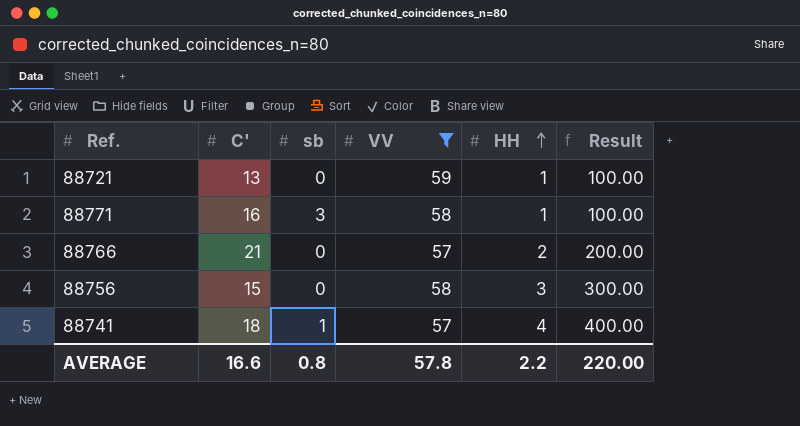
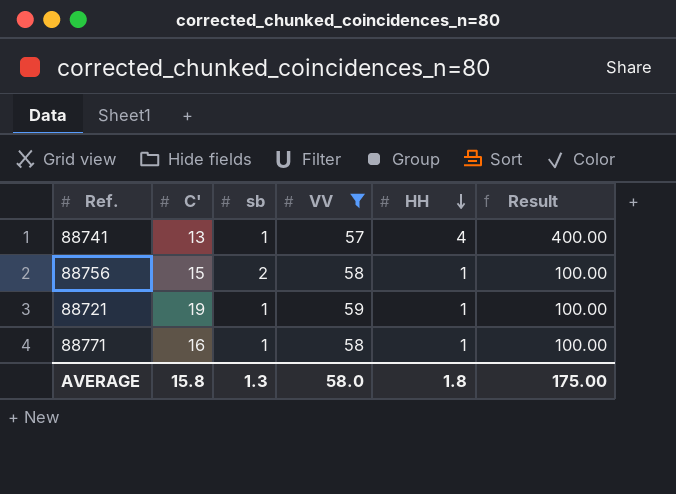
row order: HH ascending -> HH descending
row 88766: 21 | 0 | 57 | 2 | 200.00 -> none
88741 | C': 18 -> 13
88756 | sb: 0 -> 2
88756 | HH: 3 -> 1
88756 | Result: 300.00 -> 100.00
88721 | C': 13 -> 19
88721 | sb: 0 -> 1
88771 | sb: 3 -> 1
AVERAGE | C': 16.6 -> 15.8
AVERAGE | sb: 0.8 -> 1.3
AVERAGE | VV: 57.8 -> 58.0
AVERAGE | HH: 2.2 -> 1.8
AVERAGE | Result: 220.00 -> 175.00

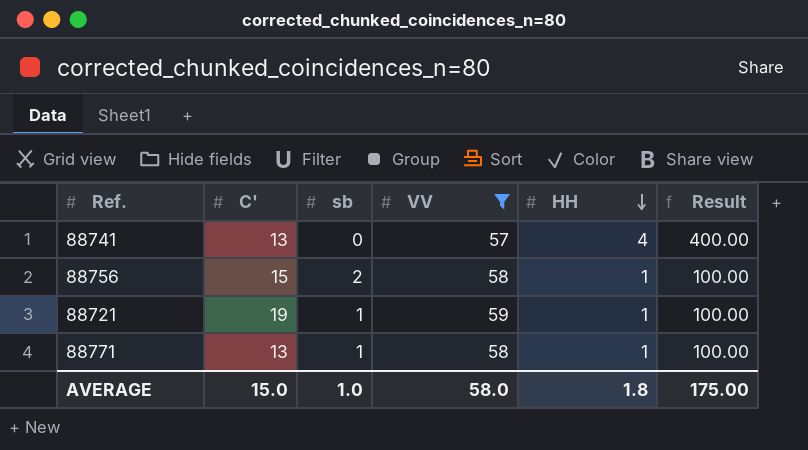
88741 | sb: 1 -> 0
88771 | C': 16 -> 13
AVERAGE | C': 15.8 -> 15.0
AVERAGE | sb: 1.3 -> 1.0

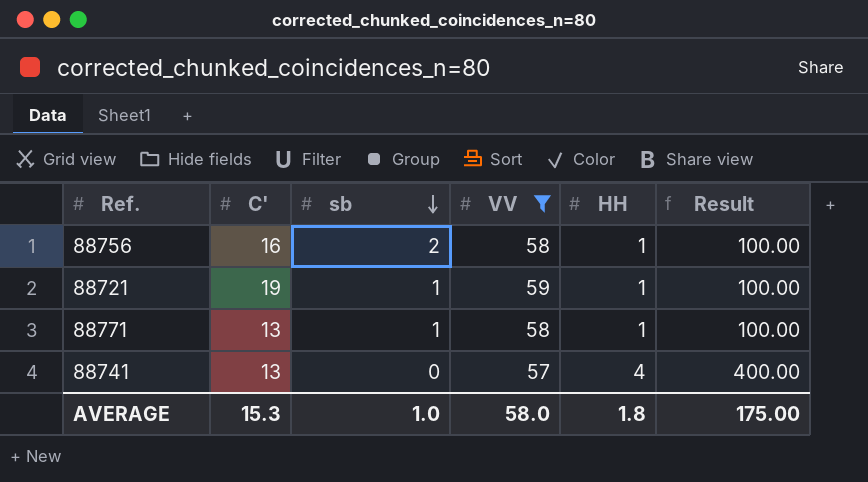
row order: HH descending -> sb descending
88756 | C': 15 -> 16
AVERAGE | C': 15.0 -> 15.3

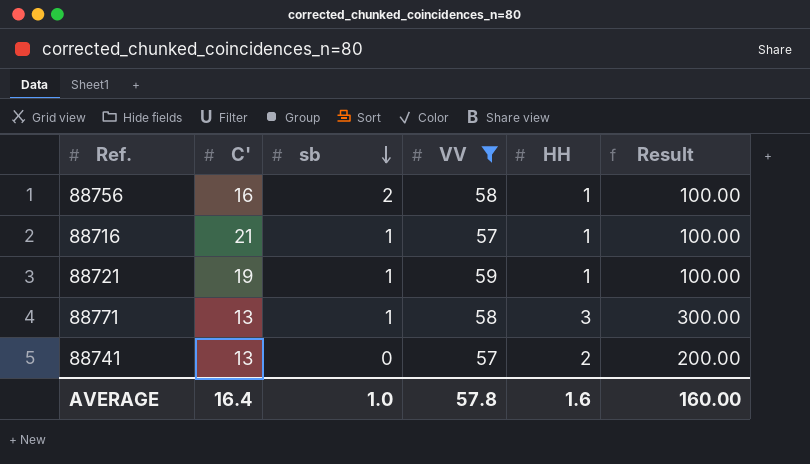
row 88716: none -> 21 | 1 | 57 | 1 | 100.00
88771 | HH: 1 -> 3
88771 | Result: 100.00 -> 300.00
88741 | HH: 4 -> 2
88741 | Result: 400.00 -> 200.00
AVERAGE | C': 15.3 -> 16.4
AVERAGE | VV: 58.0 -> 57.8
AVERAGE | HH: 1.8 -> 1.6
AVERAGE | Result: 175.00 -> 160.00

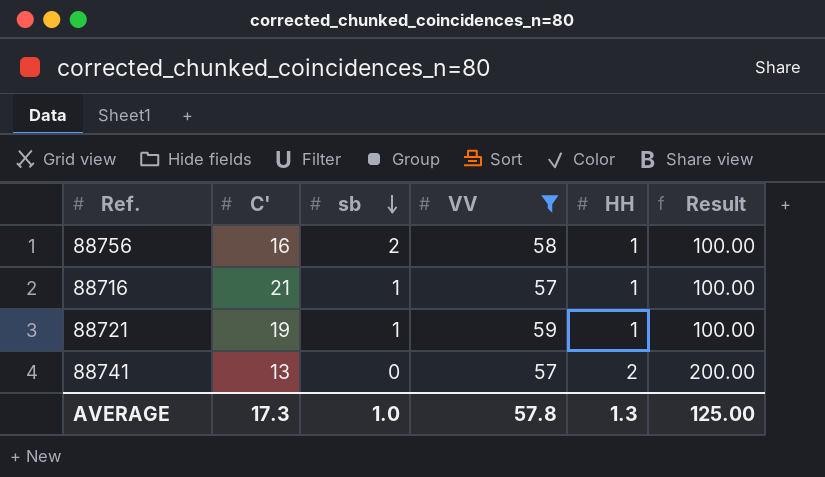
row 88771: 13 | 1 | 58 | 3 | 300.00 -> none
AVERAGE | C': 16.4 -> 17.3
AVERAGE | HH: 1.6 -> 1.3
AVERAGE | Result: 160.00 -> 125.00

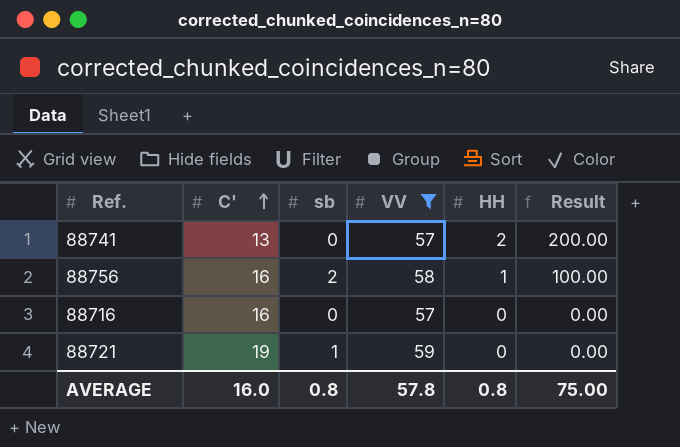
row order: sb descending -> C' ascending
88716 | C': 21 -> 16
88716 | sb: 1 -> 0
88716 | HH: 1 -> 0
88716 | Result: 100.00 -> 0.00
88721 | HH: 1 -> 0
88721 | Result: 100.00 -> 0.00
AVERAGE | C': 17.3 -> 16.0
AVERAGE | sb: 1.0 -> 0.8
AVERAGE | HH: 1.3 -> 0.8
AVERAGE | Result: 125.00 -> 75.00

